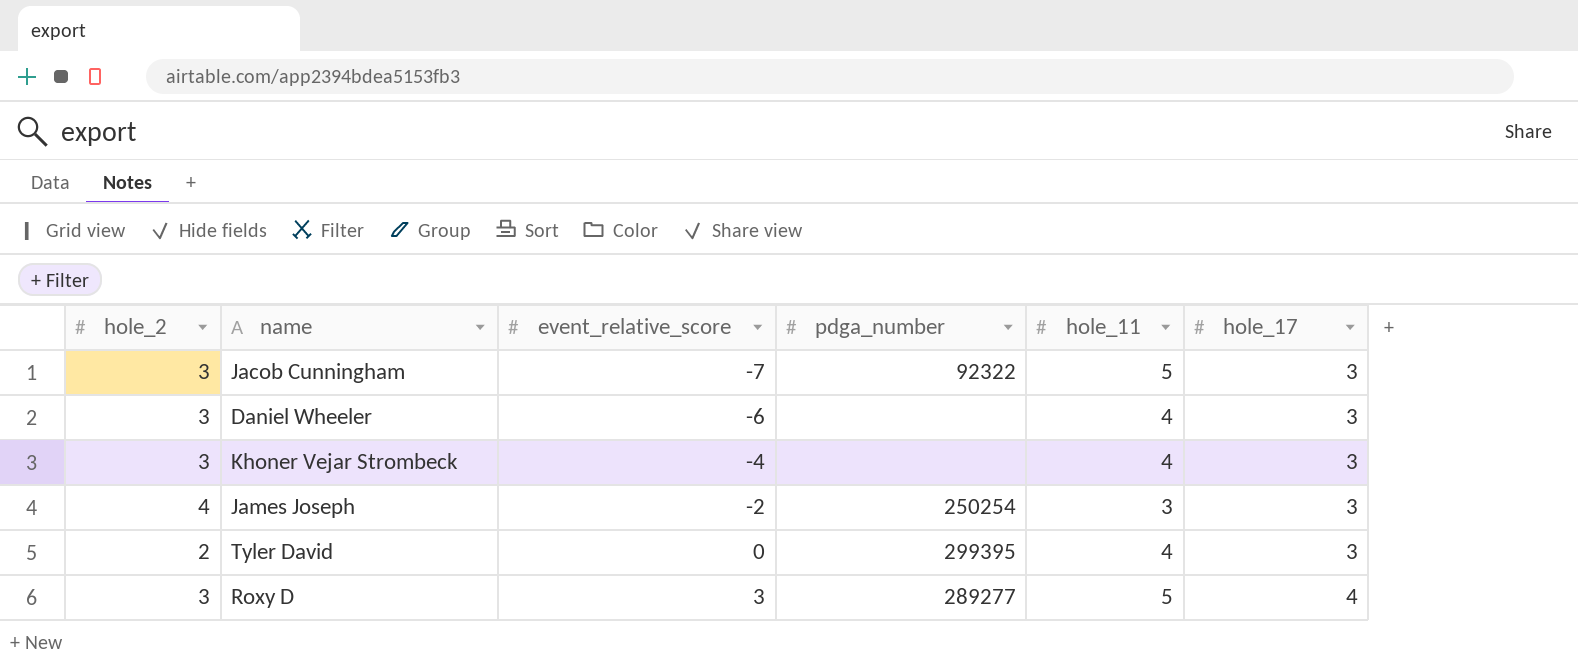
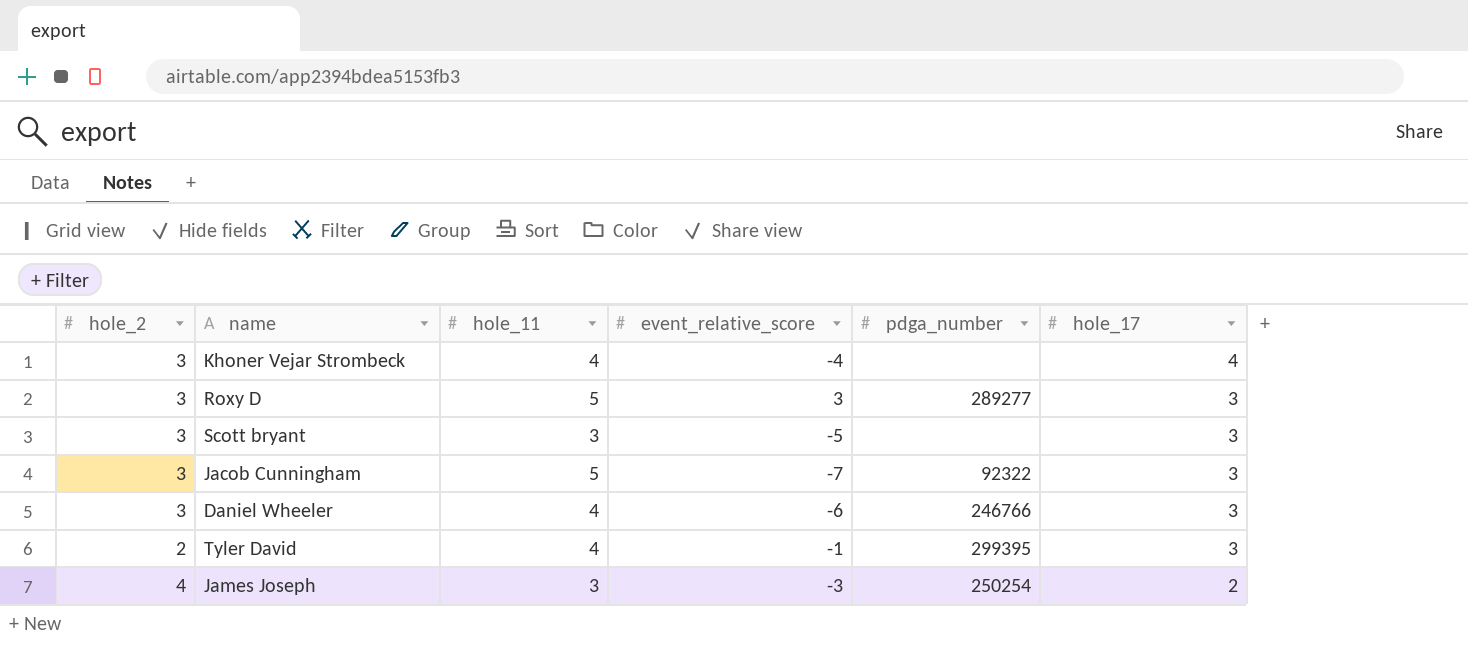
row order: event_relative_score ascending -> hole_17 descending
column hole_11 | position: 5 -> 3
Khoner Vejar Strombeck | hole_17: 3 -> 4
Roxy D | hole_17: 4 -> 3
row Scott bryant: none -> 3 | 3 | -5 | none | 3
Daniel Wheeler | pdga_number: none -> 246766
Tyler David | event_relative_score: 0 -> -1
James Joseph | event_relative_score: -2 -> -3
James Joseph | hole_17: 3 -> 2

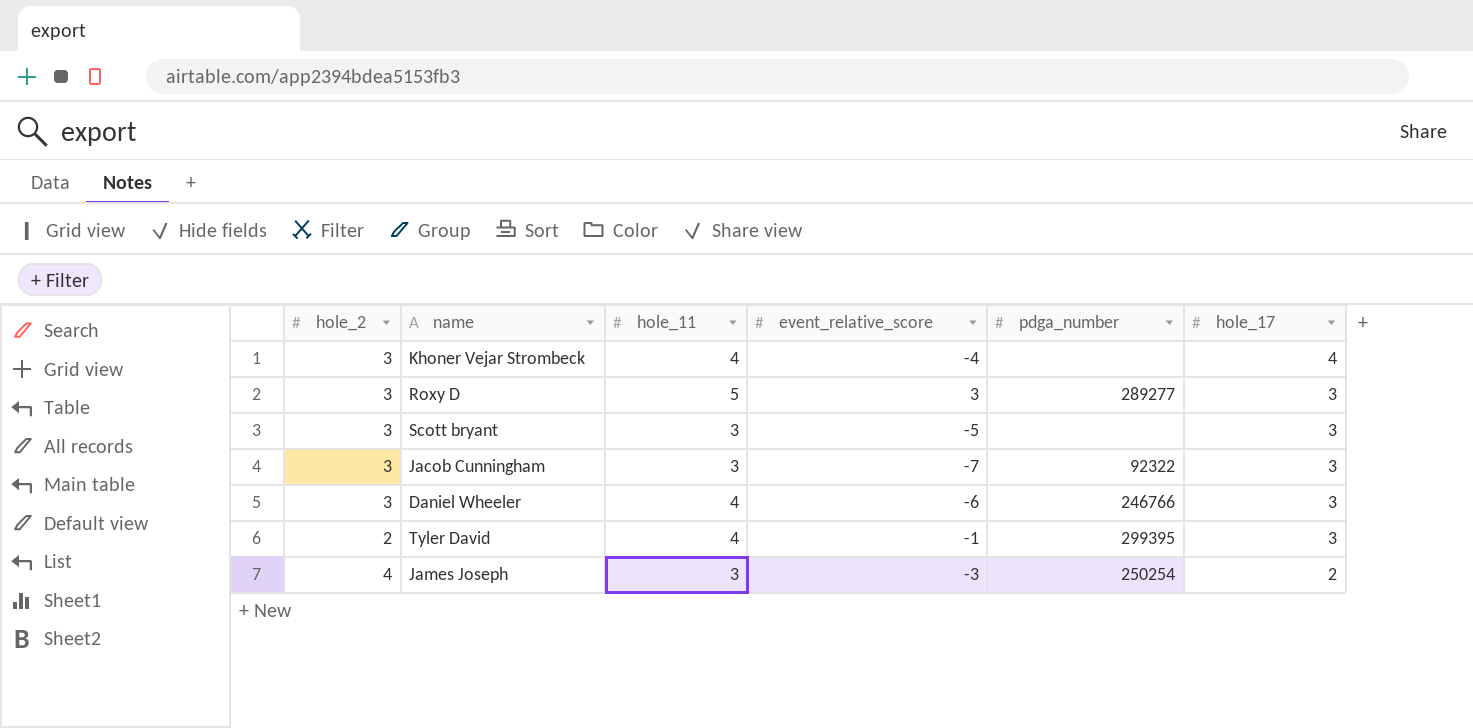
Jacob Cunningham | hole_11: 5 -> 3

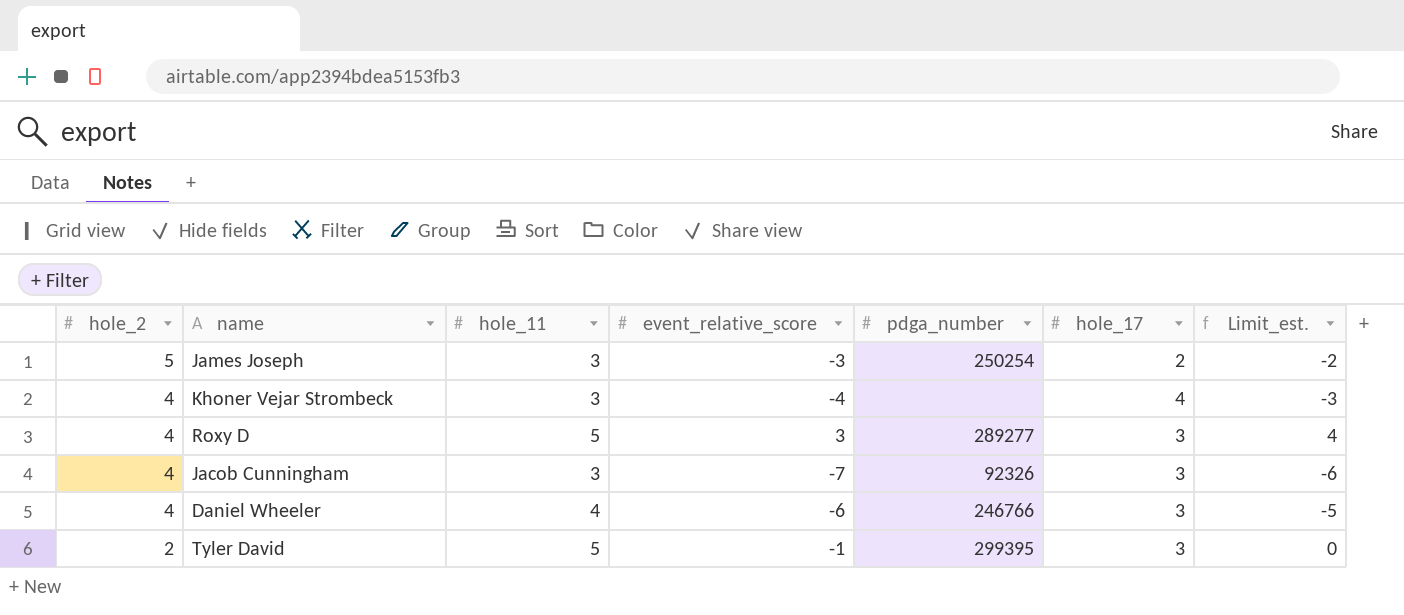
row order: hole_17 descending -> hole_2 descending
column Limit_est. | formula: none -> [event_relative_score] + 1
row Scott bryant: 3 | 3 | -5 | none | 3 -> none
James Joseph | hole_2: 4 -> 5
Khoner Vejar Strombeck | hole_2: 3 -> 4
Khoner Vejar Strombeck | hole_11: 4 -> 3
Roxy D | hole_2: 3 -> 4
Jacob Cunningham | hole_2: 3 -> 4
Jacob Cunningham | pdga_number: 92322 -> 92326
Daniel Wheeler | hole_2: 3 -> 4
Tyler David | hole_11: 4 -> 5

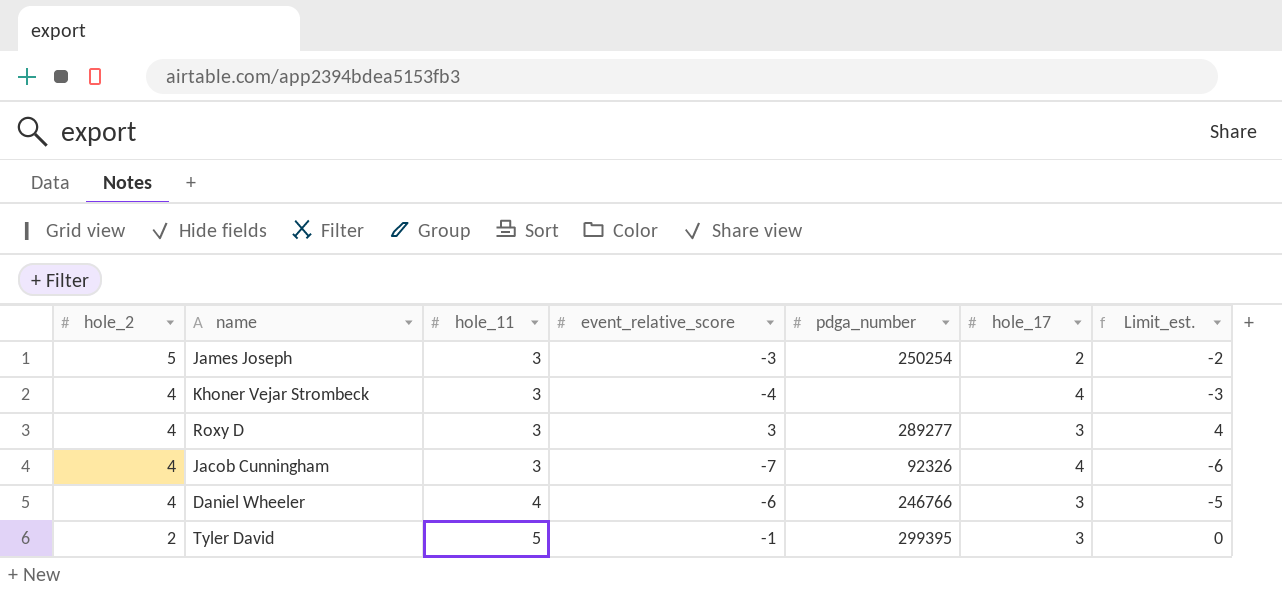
Roxy D | hole_11: 5 -> 3
Jacob Cunningham | hole_17: 3 -> 4

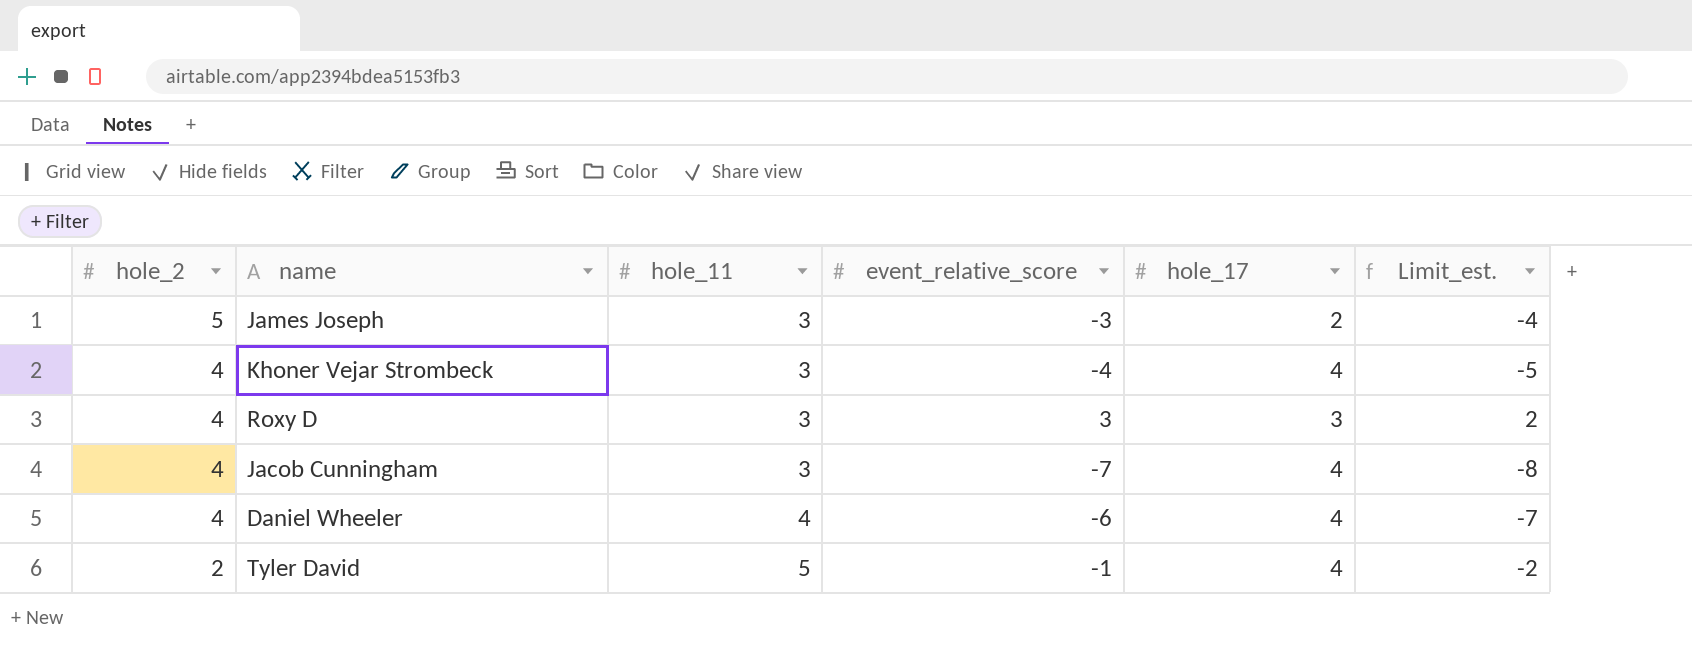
column pdga_number | position: 5 -> none
column Limit_est. | formula: [event_relative_score] + 1 -> [event_relative_score] - 1
Daniel Wheeler | hole_17: 3 -> 4
Tyler David | hole_17: 3 -> 4

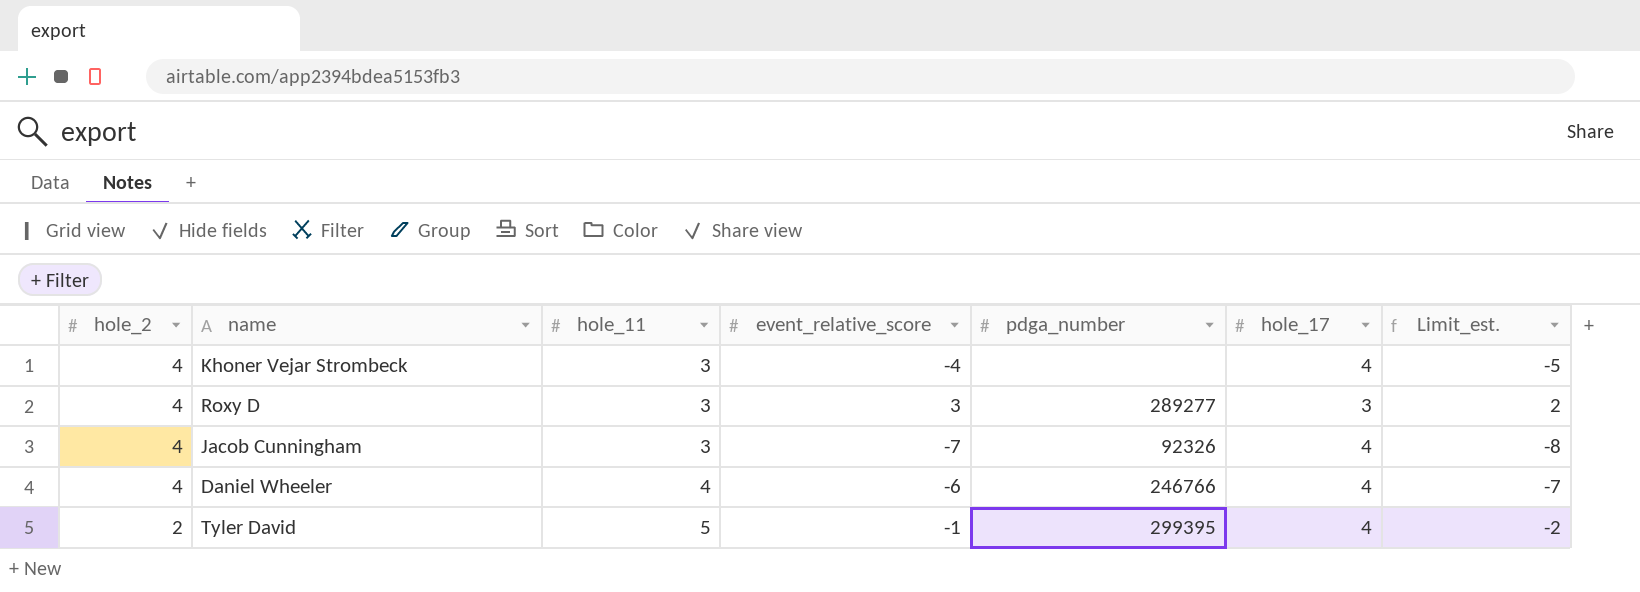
column pdga_number | position: none -> 5
row James Joseph: 5 | 3 | -3 | 2 | -4 -> none

